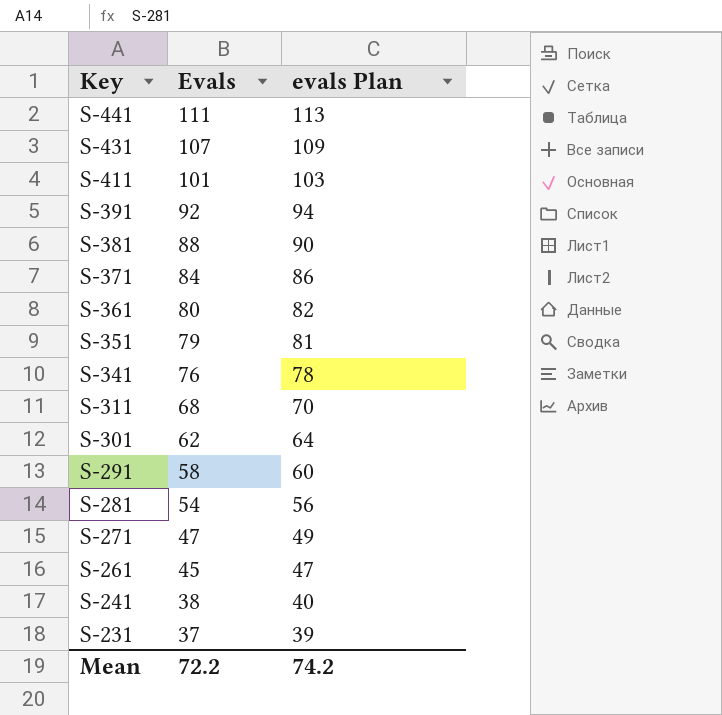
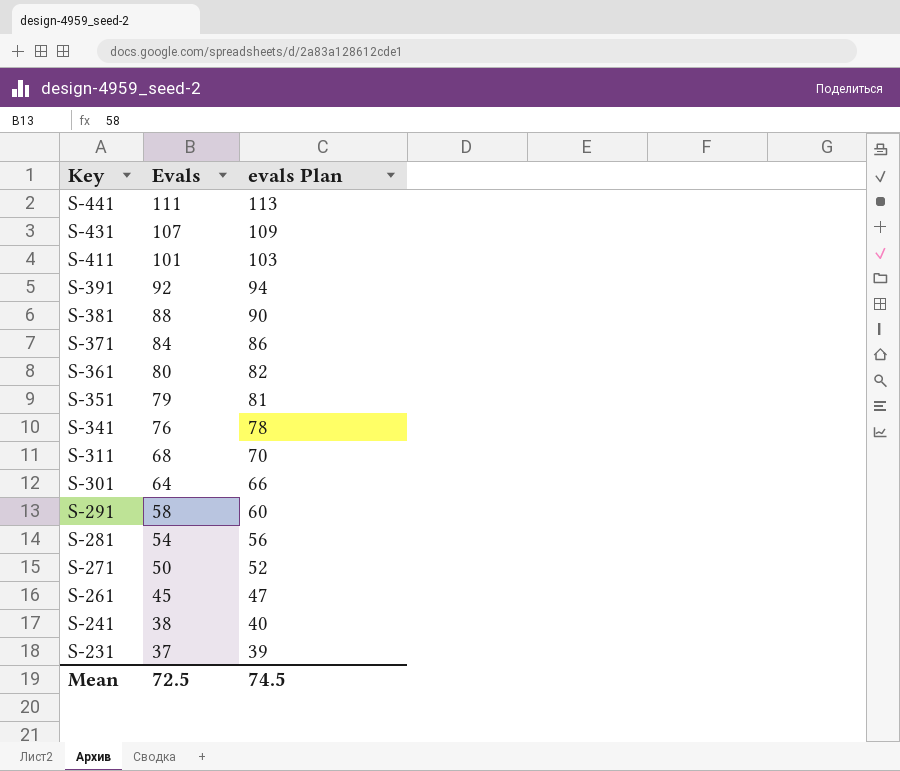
S-301 | Evals: 62 -> 64
S-301 | evals Plan: 64 -> 66
S-271 | Evals: 47 -> 50
S-271 | evals Plan: 49 -> 52
Mean | Evals: 72.2 -> 72.5
Mean | evals Plan: 74.2 -> 74.5

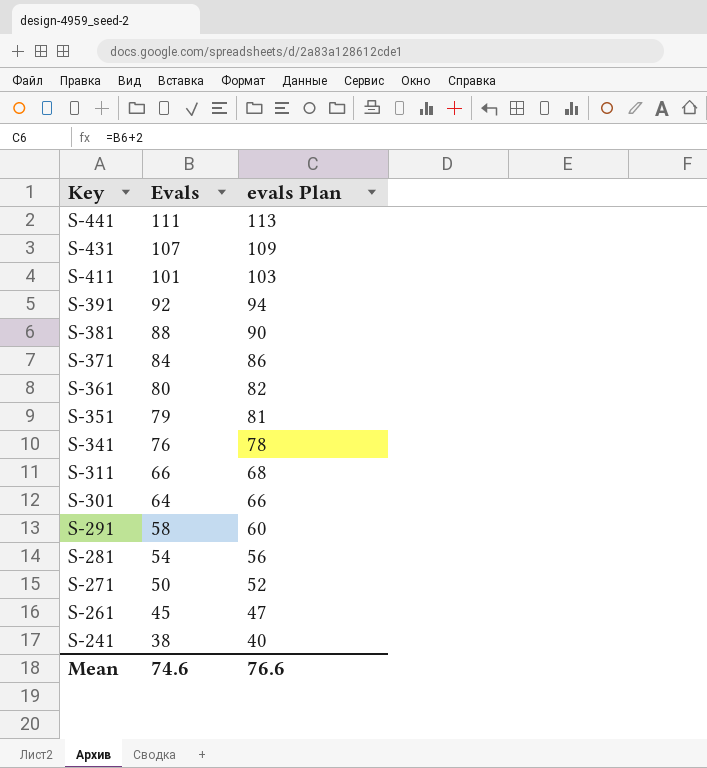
row S-231: 37 | 39 -> none
S-311 | Evals: 68 -> 66
S-311 | evals Plan: 70 -> 68
Mean | Evals: 72.5 -> 74.6
Mean | evals Plan: 74.5 -> 76.6

